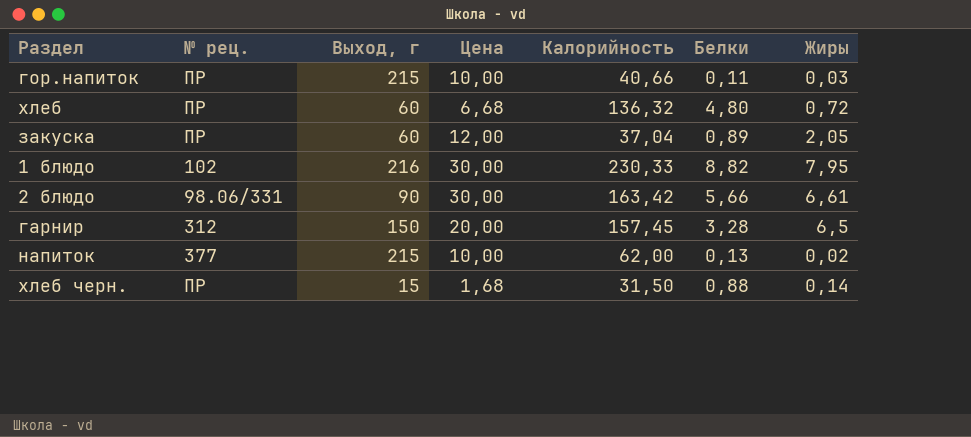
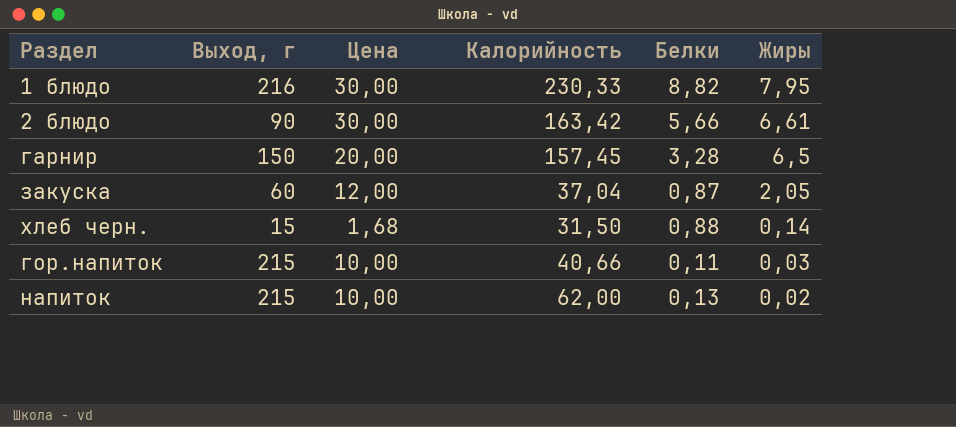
row order: none -> Жиры descending
column № рец. | position: 2 -> none
row хлеб: ПР | 60 | 6,68 | 136,32 | 4,80 | 0,72 -> none
закуска | Белки: 0,89 -> 0,87

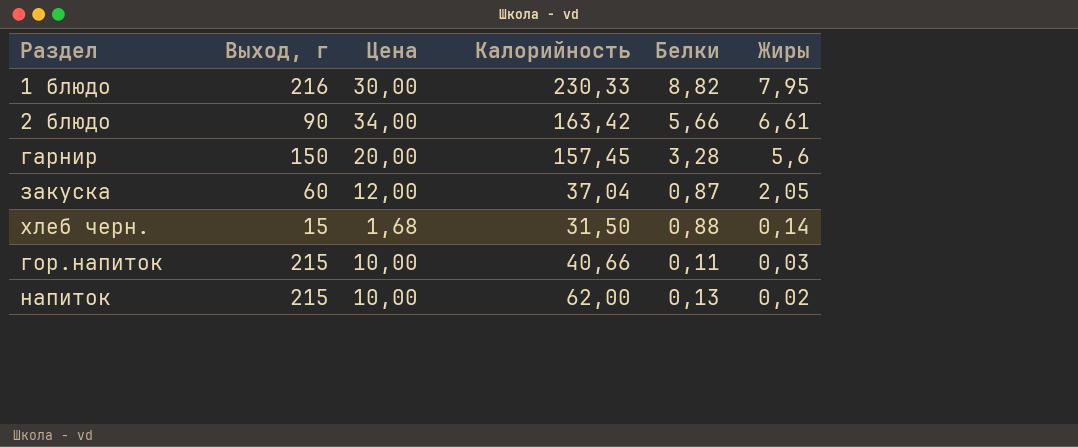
2 блюдо | Цена: 30,00 -> 34,00
гарнир | Жиры: 6,5 -> 5,6

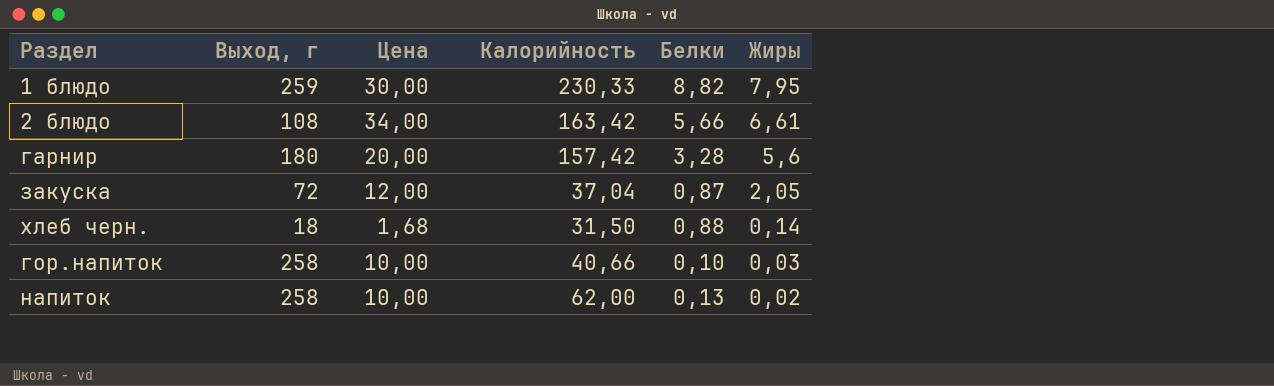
1 блюдо | Выход, г: 216 -> 259
2 блюдо | Выход, г: 90 -> 108
гарнир | Выход, г: 150 -> 180
гарнир | Калорийность: 157,45 -> 157,42
закуска | Выход, г: 60 -> 72
хлеб черн. | Выход, г: 15 -> 18
гор.напиток | Выход, г: 215 -> 258
гор.напиток | Белки: 0,11 -> 0,10
напиток | Выход, г: 215 -> 258

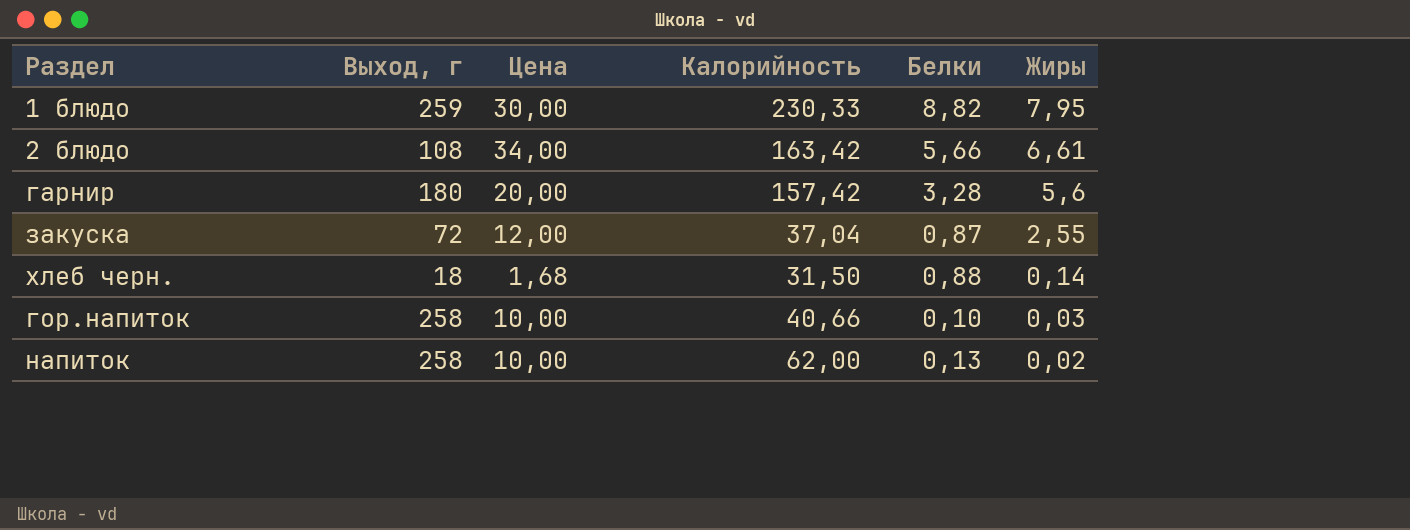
закуска | Жиры: 2,05 -> 2,55

